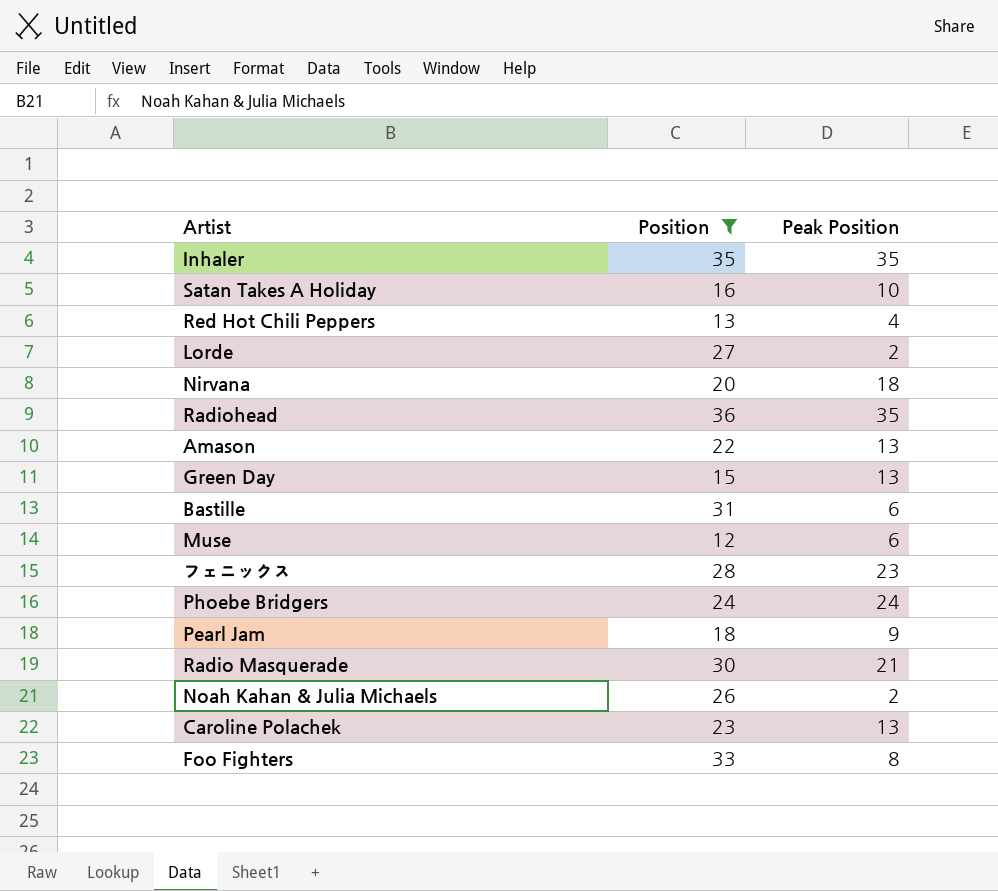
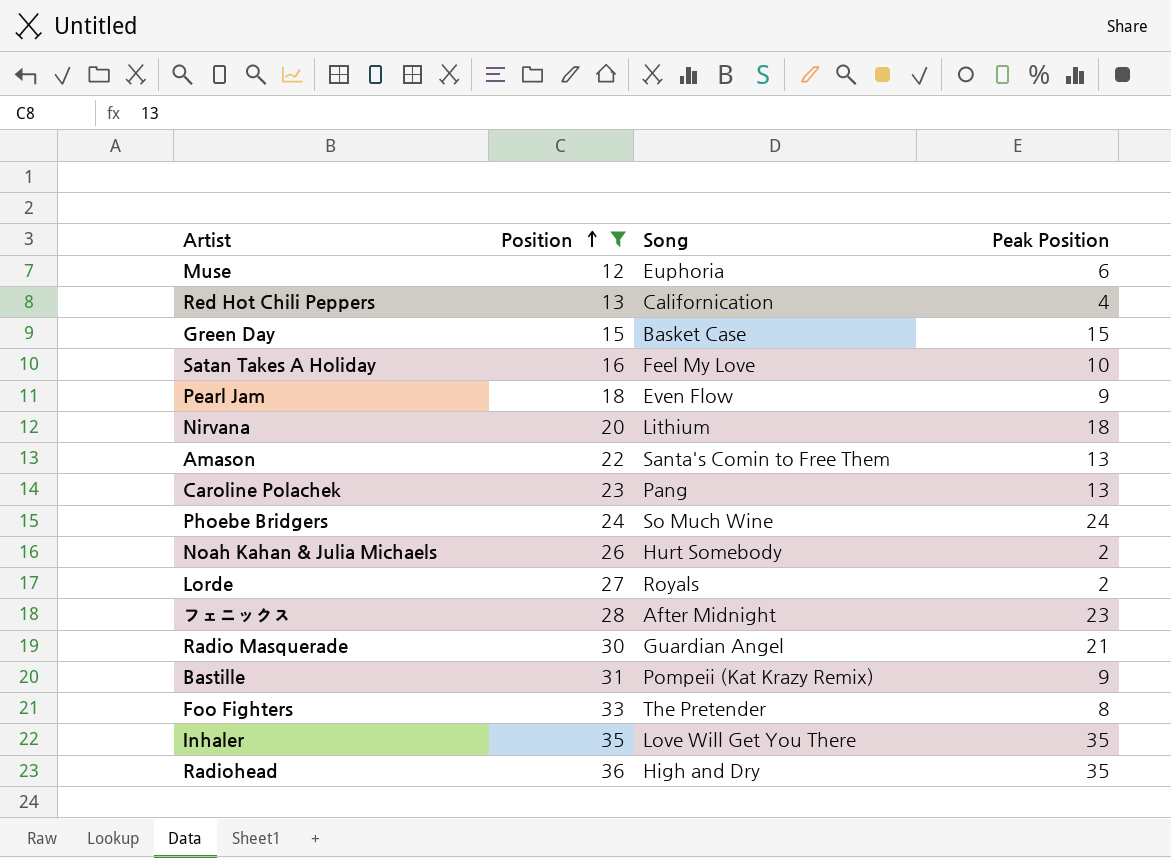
row order: none -> Position ascending
column Song | position: none -> 3
Green Day | Peak Position: 13 -> 15
Bastille | Peak Position: 6 -> 9

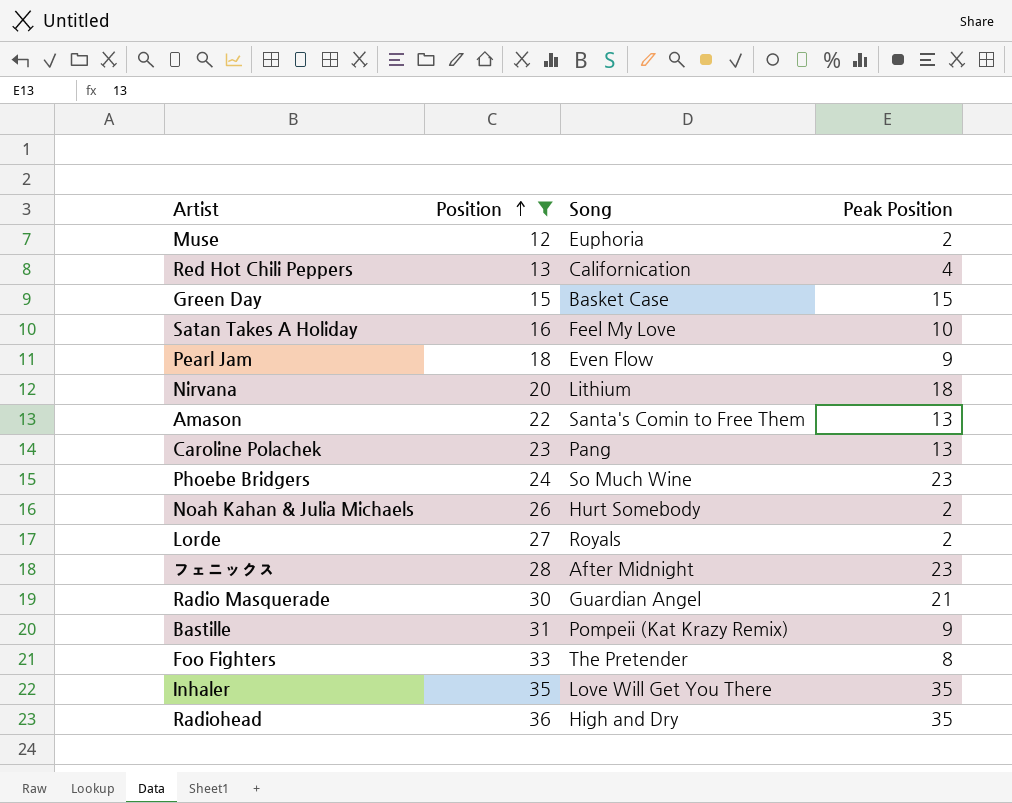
Muse | Peak Position: 6 -> 2
Phoebe Bridgers | Peak Position: 24 -> 23

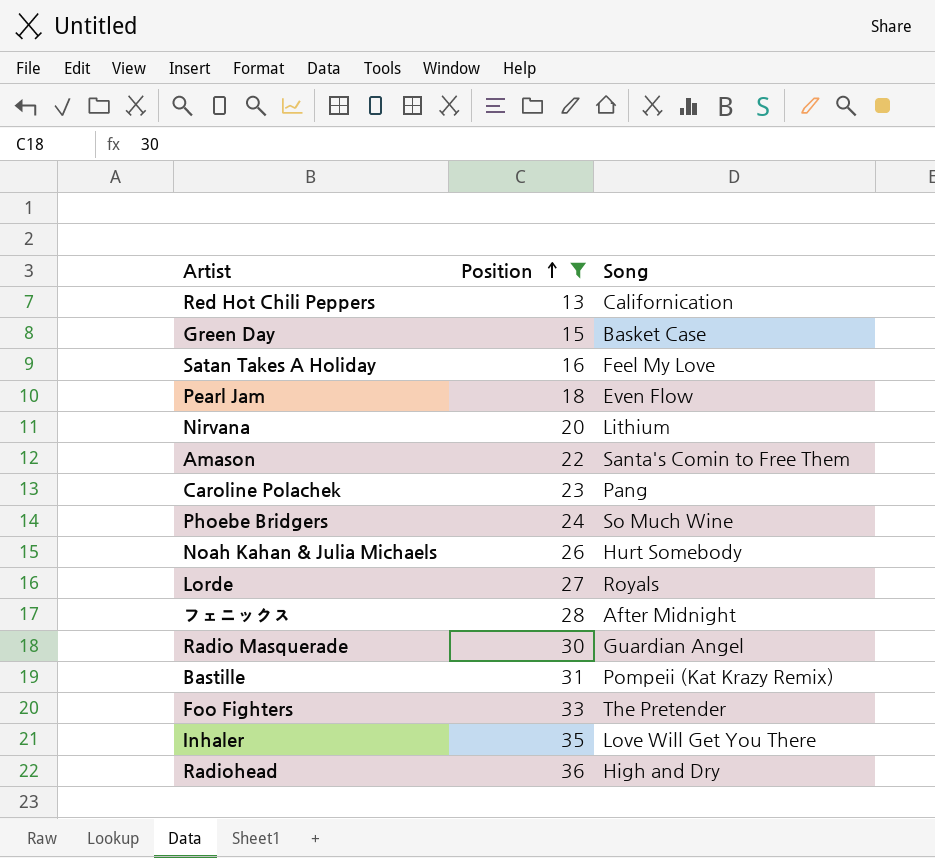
column Peak Position | position: 4 -> none
row Muse: 12 | Euphoria | 2 -> none

